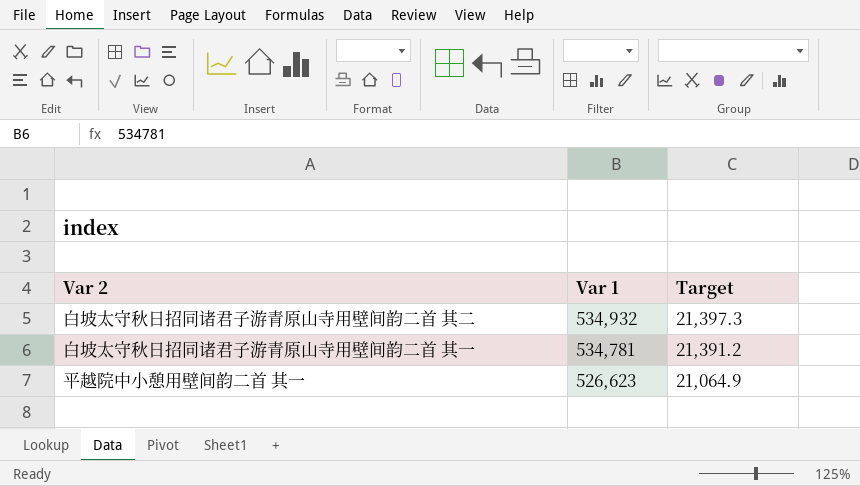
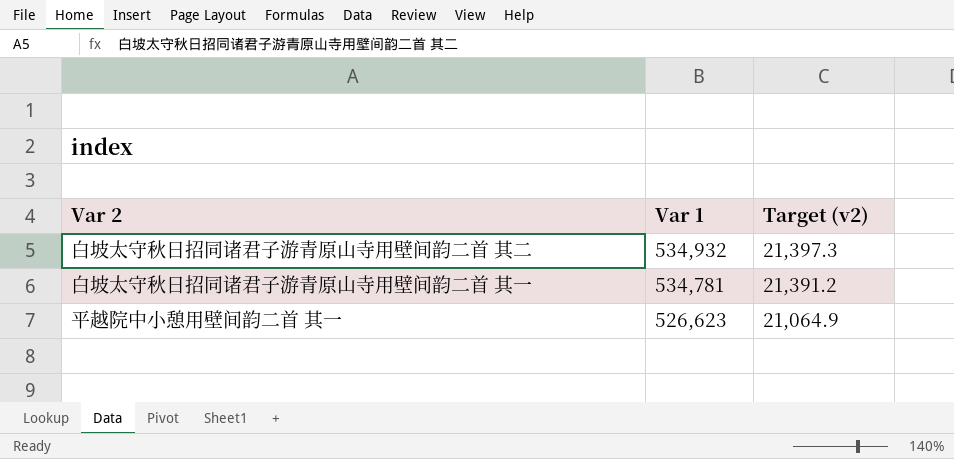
column name: Target -> Target (v2)

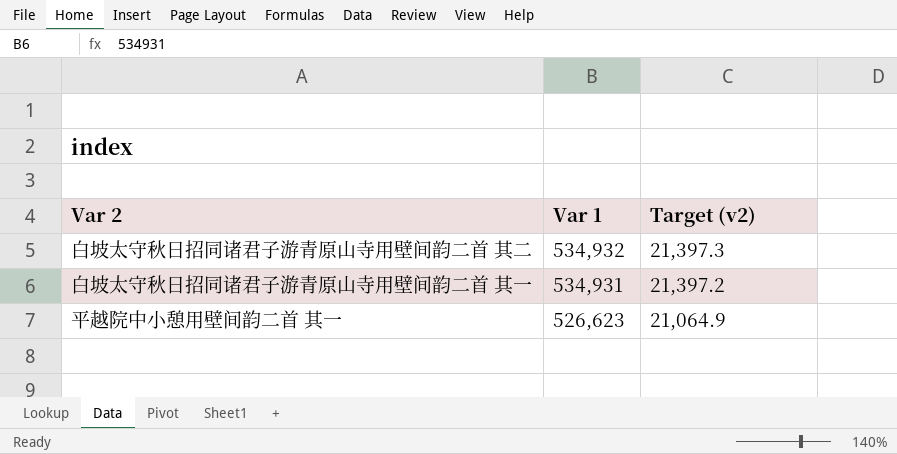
白坡太守秋日招同诸君子游青原山寺用壁间韵二首 其一 | Var 1: 534,781 -> 534,931
白坡太守秋日招同诸君子游青原山寺用壁间韵二首 其一 | Target (v2): 21,391.2 -> 21,397.2

